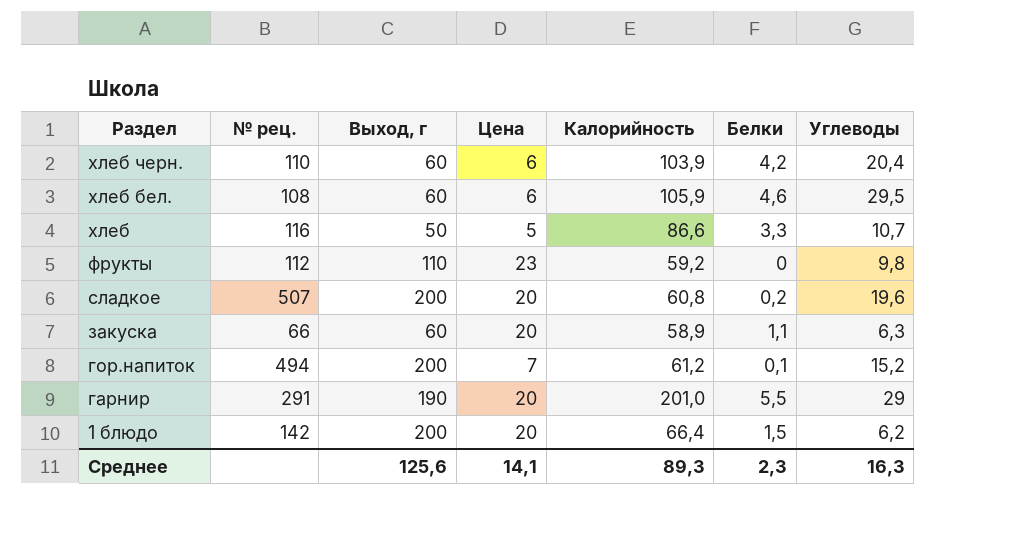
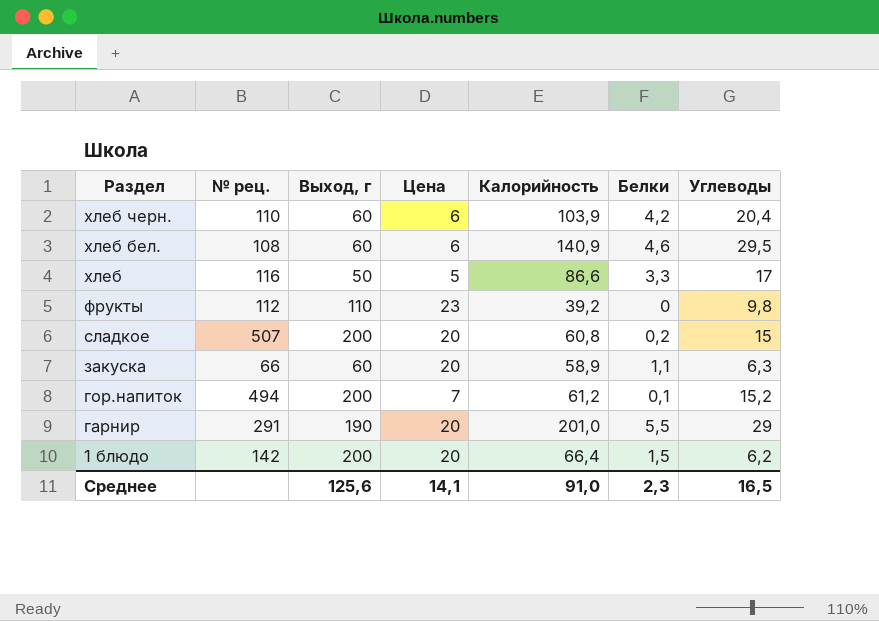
хлеб бел. | Калорийность: 105,9 -> 140,9
хлеб | Углеводы: 10,7 -> 17
фрукты | Калорийность: 59,2 -> 39,2
сладкое | Углеводы: 19,6 -> 15
Среднее | Калорийность: 89,3 -> 91,0
Среднее | Углеводы: 16,3 -> 16,5

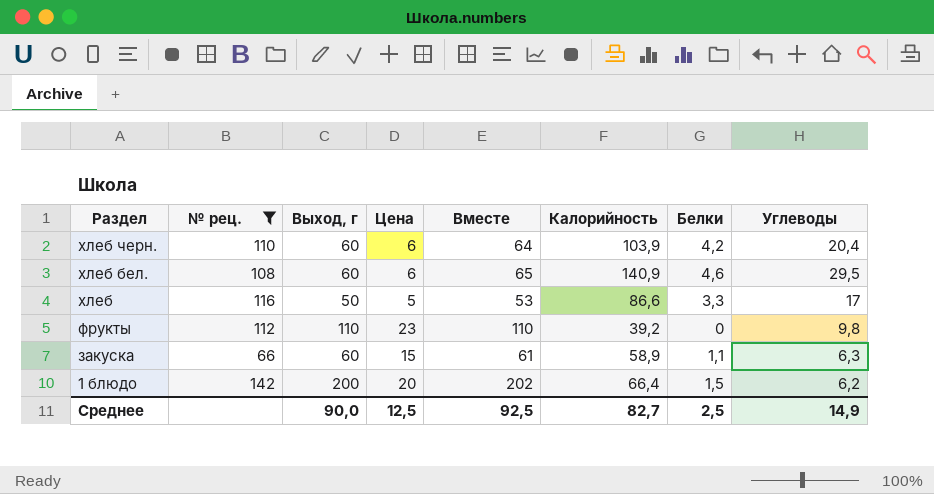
filter: none -> № рец. <= 142
column Вместе | formula: none -> [Выход, г] + [Белки]
закуска | Цена: 20 -> 15
Среднее | Выход, г: 125,6 -> 90,0
Среднее | Цена: 14,1 -> 12,5
Среднее | Калорийность: 91,0 -> 82,7
Среднее | Белки: 2,3 -> 2,5
Среднее | Углеводы: 16,5 -> 14,9

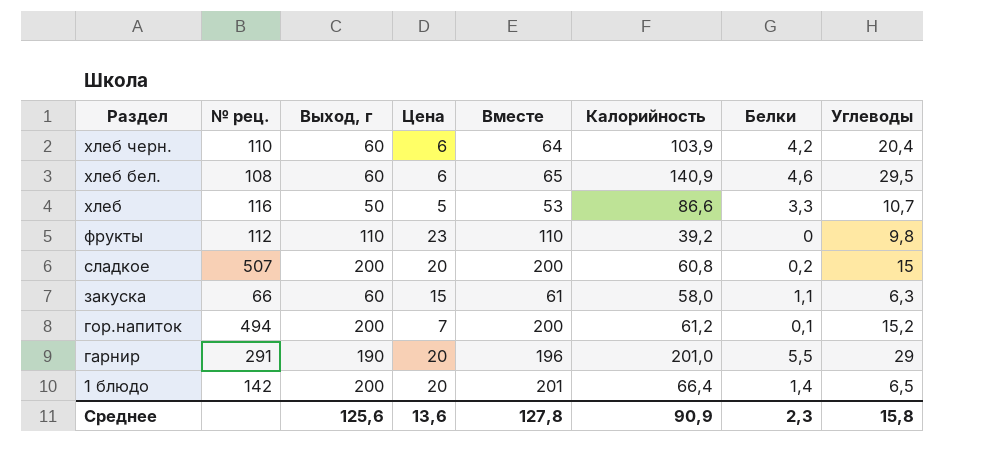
filter: № рец. <= 142 -> none
хлеб | Углеводы: 17 -> 10,7
закуска | Калорийность: 58,9 -> 58,0
1 блюдо | Вместе: 202 -> 201
1 блюдо | Белки: 1,5 -> 1,4
1 блюдо | Углеводы: 6,2 -> 6,5
Среднее | Выход, г: 90,0 -> 125,6
Среднее | Цена: 12,5 -> 13,6
Среднее | Вместе: 92,5 -> 127,8
Среднее | Калорийность: 82,7 -> 90,9
Среднее | Белки: 2,5 -> 2,3
Среднее | Углеводы: 14,9 -> 15,8

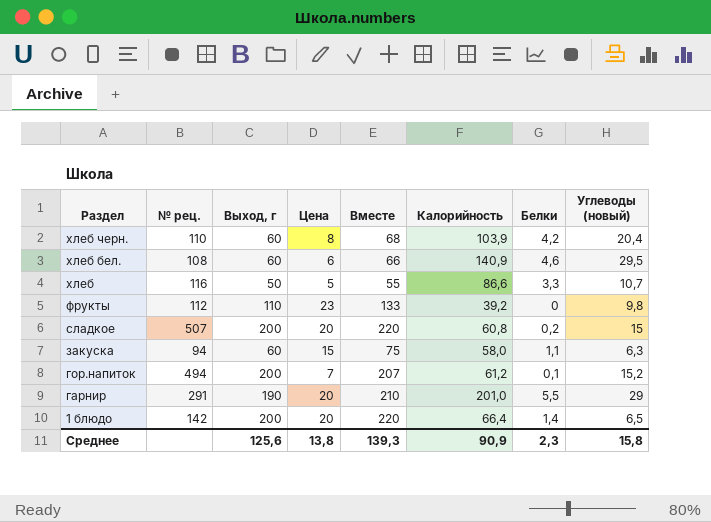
column Вместе | formula: [Выход, г] + [Белки] -> [Выход, г] + [Цена]
column name: Углеводы -> Углеводы (новый)
хлеб черн. | Цена: 6 -> 8
закуска | № рец.: 66 -> 94
Среднее | Цена: 13,6 -> 13,8
Среднее | Вместе: 127,8 -> 139,3

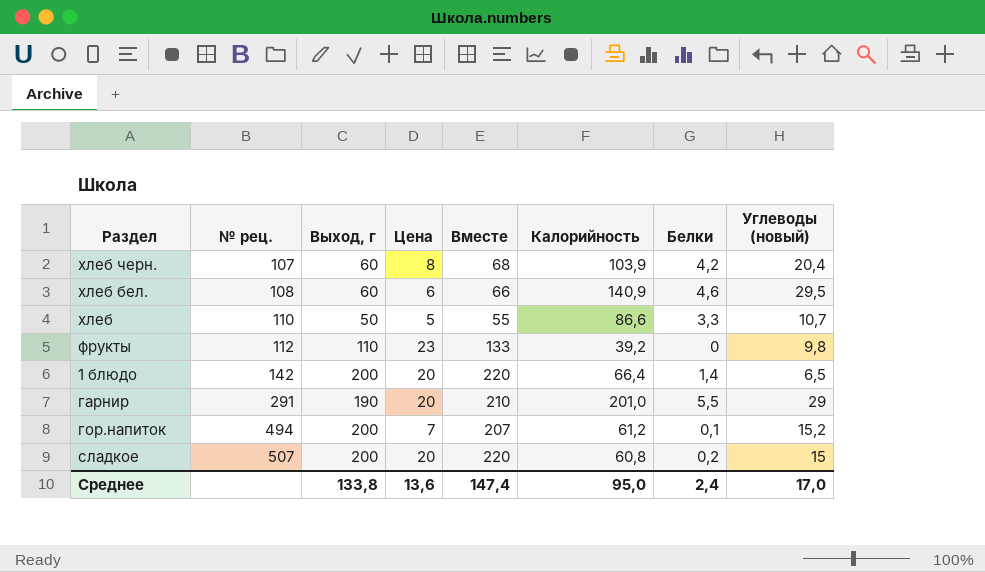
row order: Раздел descending -> № рец. ascending
row закуска: 94 | 60 | 15 | 75 | 58,0 | 1,1 | 6,3 -> none
хлеб черн. | № рец.: 110 -> 107
хлеб | № рец.: 116 -> 110
Среднее | Выход, г: 125,6 -> 133,8
Среднее | Цена: 13,8 -> 13,6
Среднее | Вместе: 139,3 -> 147,4
Среднее | Калорийность: 90,9 -> 95,0
Среднее | Белки: 2,3 -> 2,4
Среднее | Углеводы (новый): 15,8 -> 17,0

